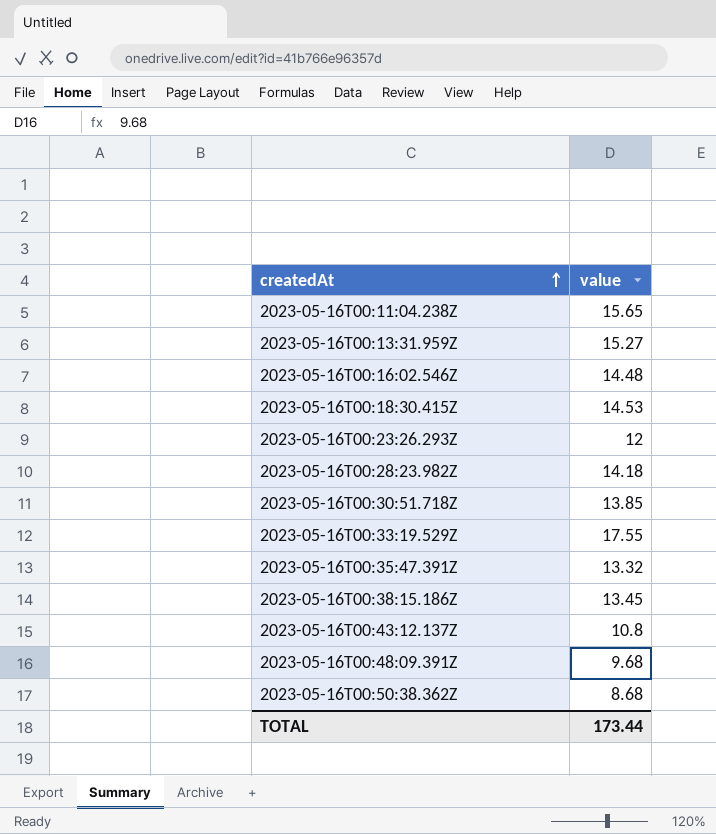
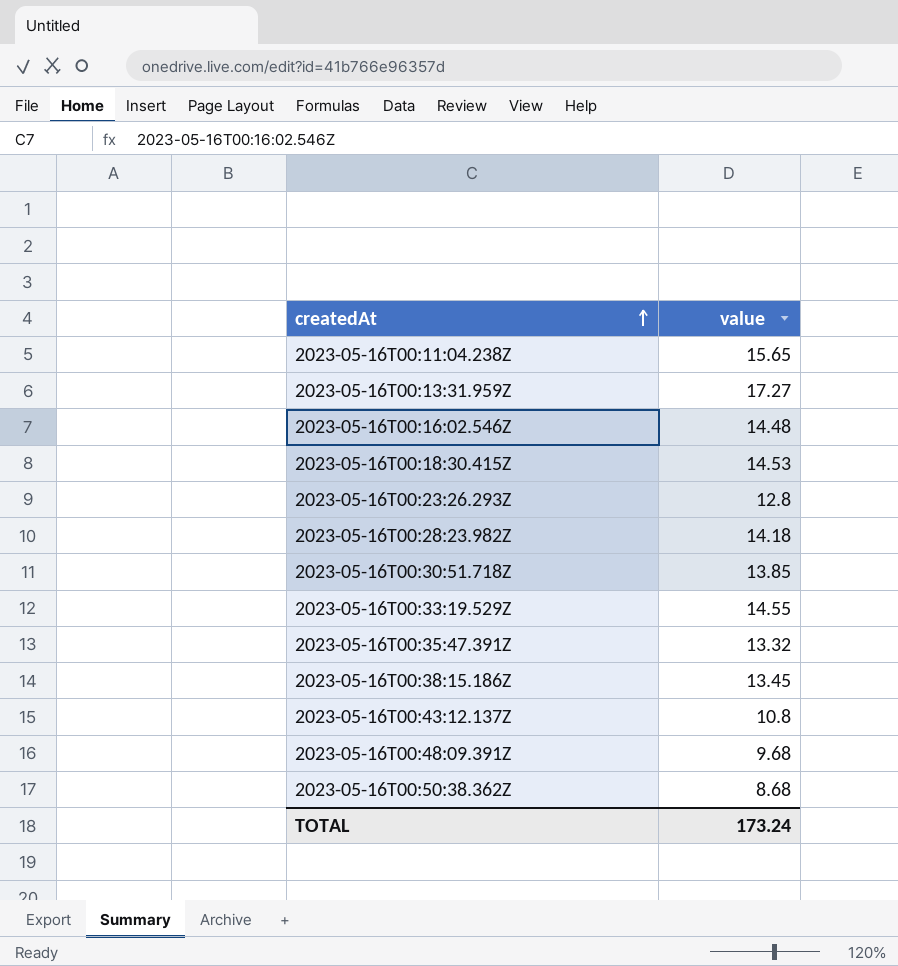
2023-05-16T00:13:31.959Z | value: 15.27 -> 17.27
2023-05-16T00:23:26.293Z | value: 12 -> 12.8
2023-05-16T00:33:19.529Z | value: 17.55 -> 14.55
TOTAL | value: 173.44 -> 173.24

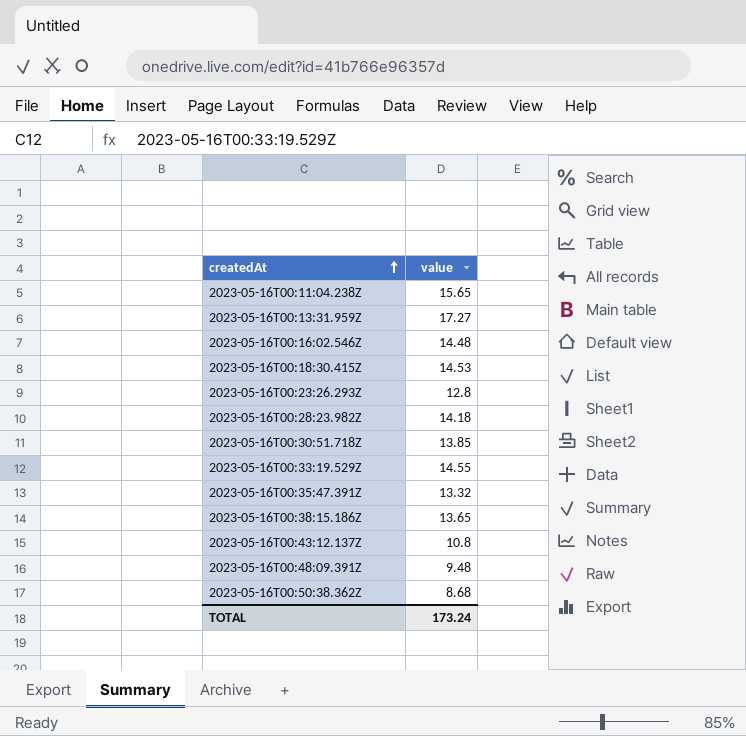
2023-05-16T00:38:15.186Z | value: 13.45 -> 13.65
2023-05-16T00:48:09.391Z | value: 9.68 -> 9.48

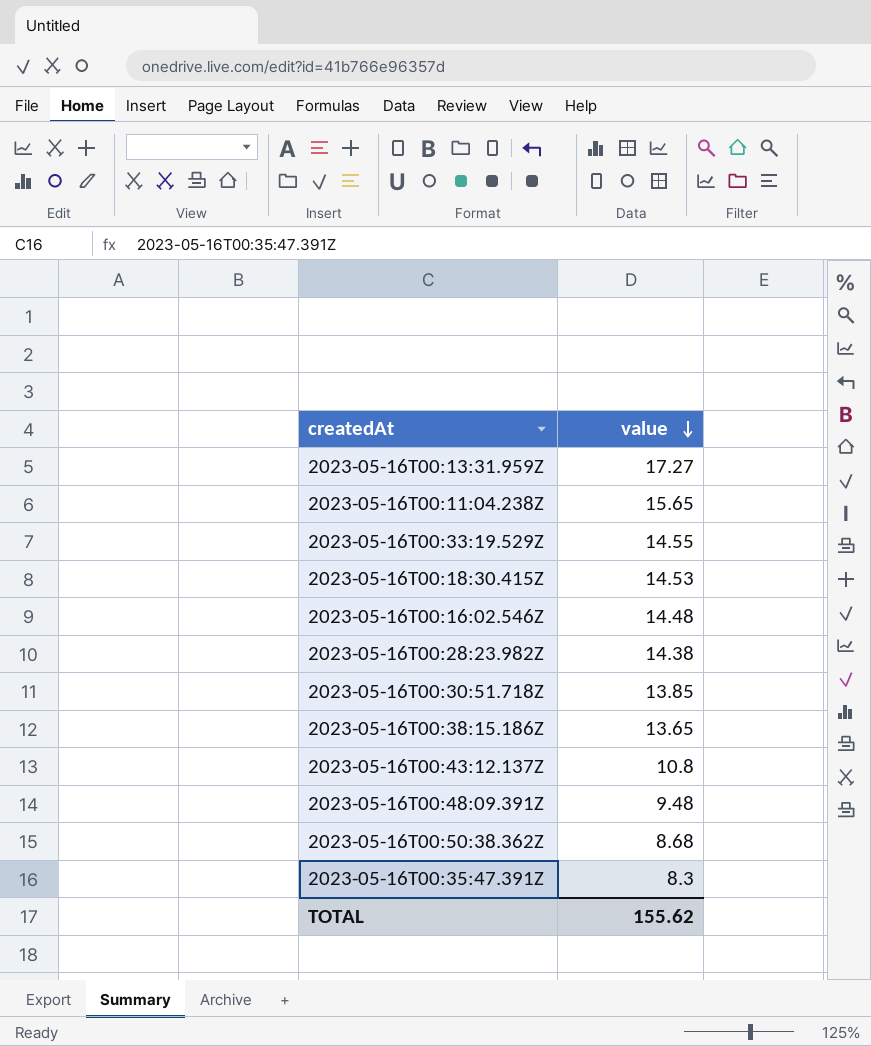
row order: createdAt ascending -> value descending
row 2023-05-16T00:23:26.293Z: 12.8 -> none
2023-05-16T00:28:23.982Z | value: 14.18 -> 14.38
2023-05-16T00:35:47.391Z | value: 13.32 -> 8.3
TOTAL | value: 173.24 -> 155.62

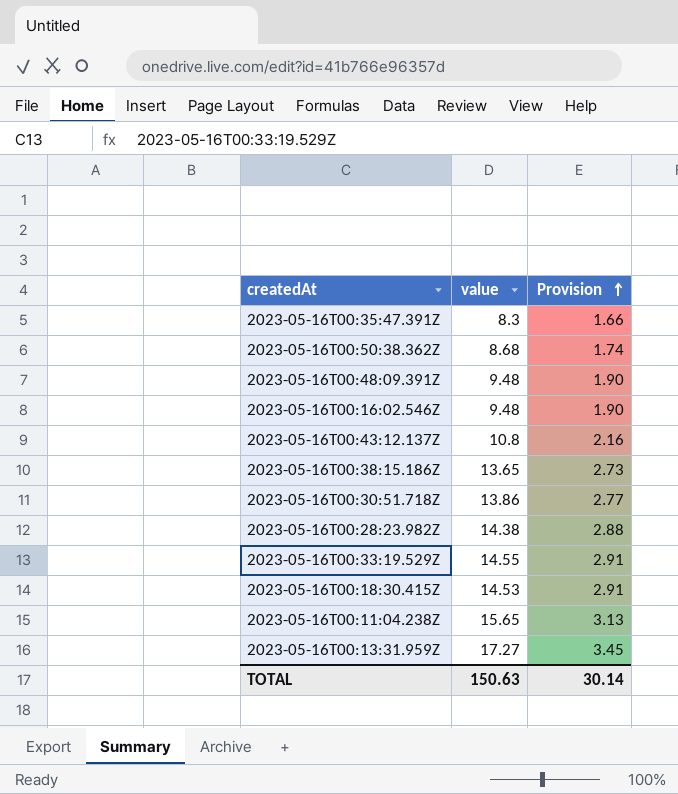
row order: value descending -> Provision ascending
column Provision | formula: none -> [value] * 0.2
2023-05-16T00:16:02.546Z | value: 14.48 -> 9.48
2023-05-16T00:30:51.718Z | value: 13.85 -> 13.86
TOTAL | value: 155.62 -> 150.63

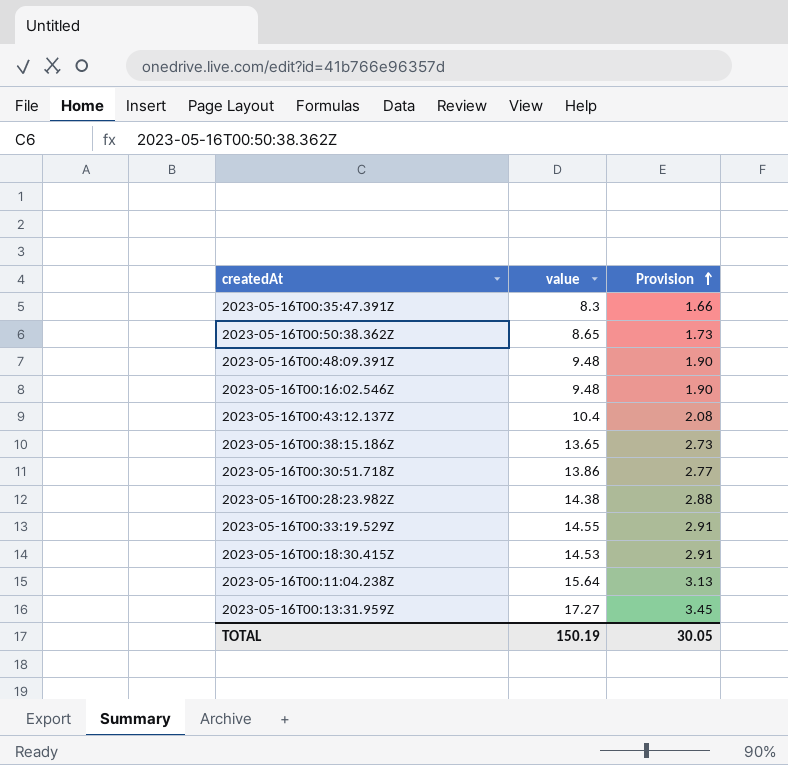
2023-05-16T00:50:38.362Z | value: 8.68 -> 8.65
2023-05-16T00:50:38.362Z | Provision: 1.74 -> 1.73
2023-05-16T00:43:12.137Z | value: 10.8 -> 10.4
2023-05-16T00:43:12.137Z | Provision: 2.16 -> 2.08
2023-05-16T00:11:04.238Z | value: 15.65 -> 15.64
TOTAL | value: 150.63 -> 150.19
TOTAL | Provision: 30.14 -> 30.05

